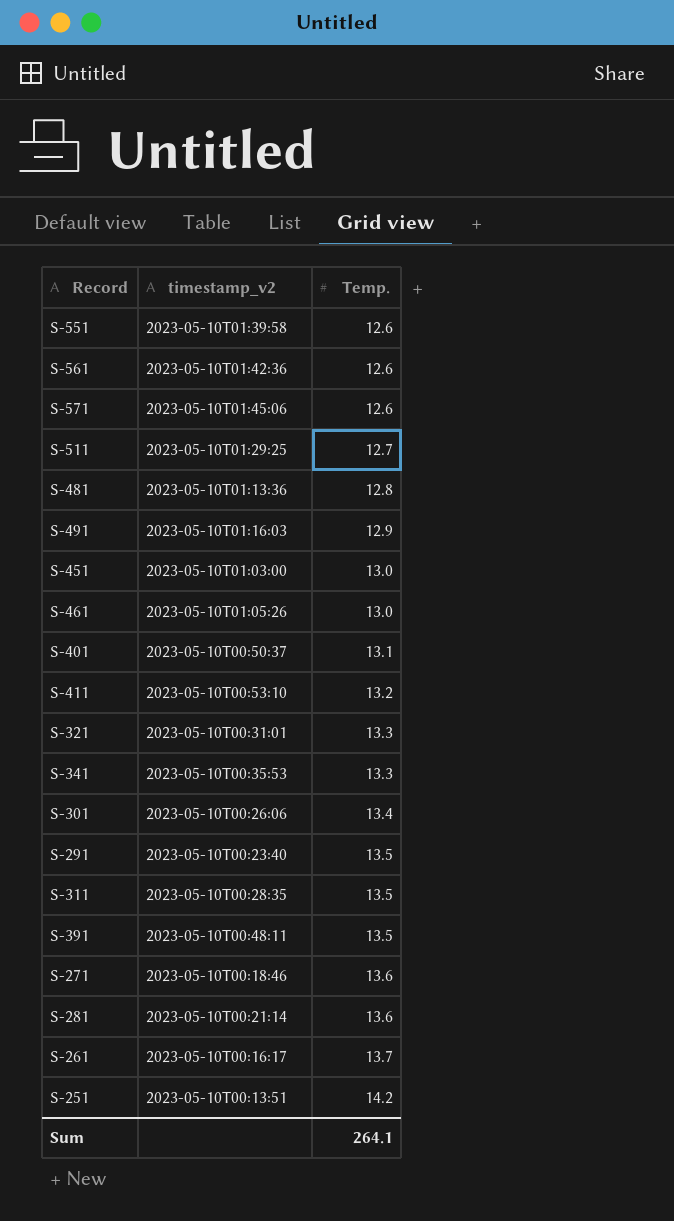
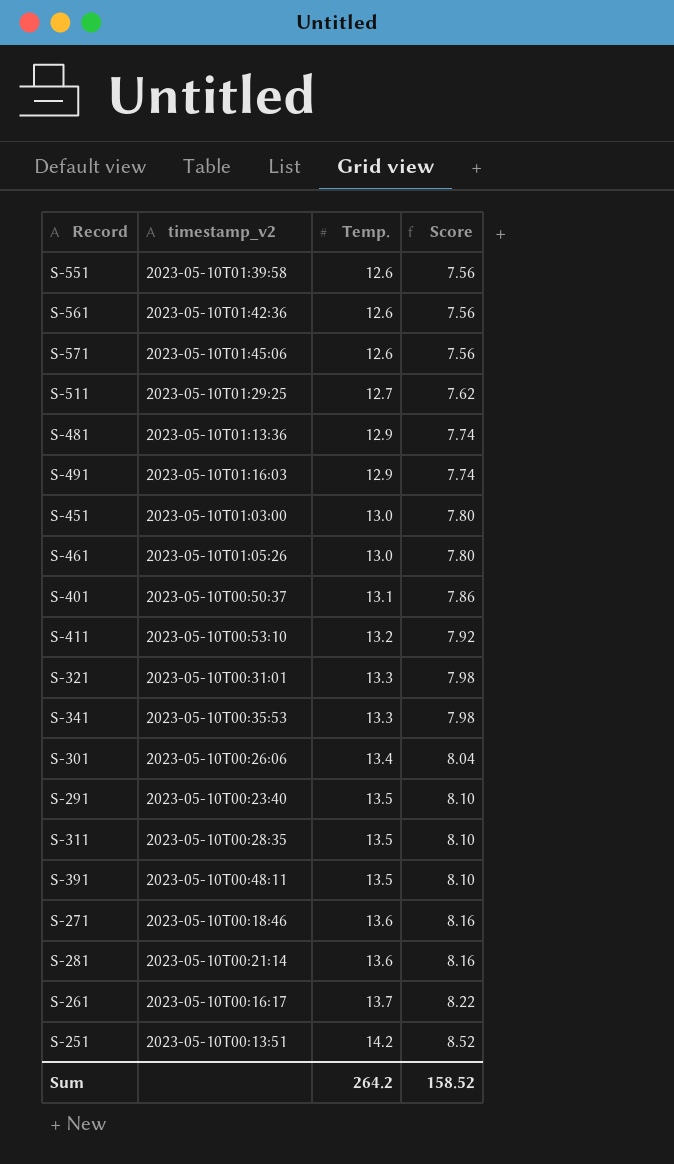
column Score | formula: none -> [Temp.] * 0.6
S-481 | Temp.: 12.8 -> 12.9
Sum | Temp.: 264.1 -> 264.2

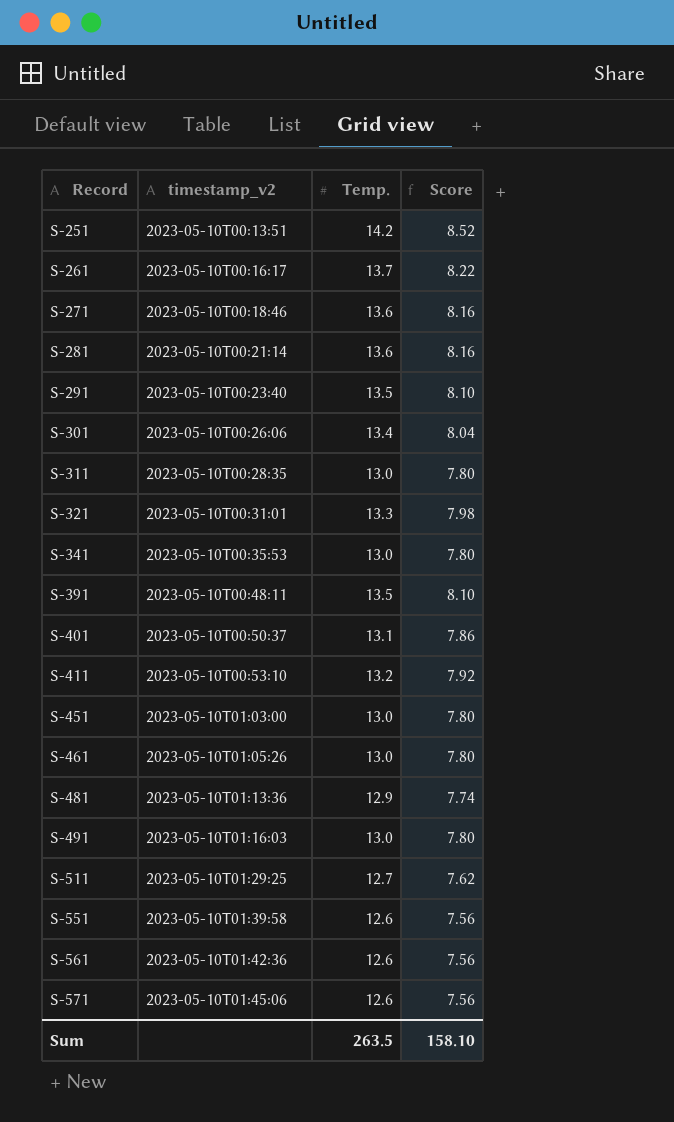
row order: Temp. ascending -> Record ascending
S-311 | Temp.: 13.5 -> 13.0
S-311 | Score: 8.10 -> 7.80
S-341 | Temp.: 13.3 -> 13.0
S-341 | Score: 7.98 -> 7.80
S-491 | Temp.: 12.9 -> 13.0
S-491 | Score: 7.74 -> 7.80
Sum | Temp.: 264.2 -> 263.5
Sum | Score: 158.52 -> 158.10

